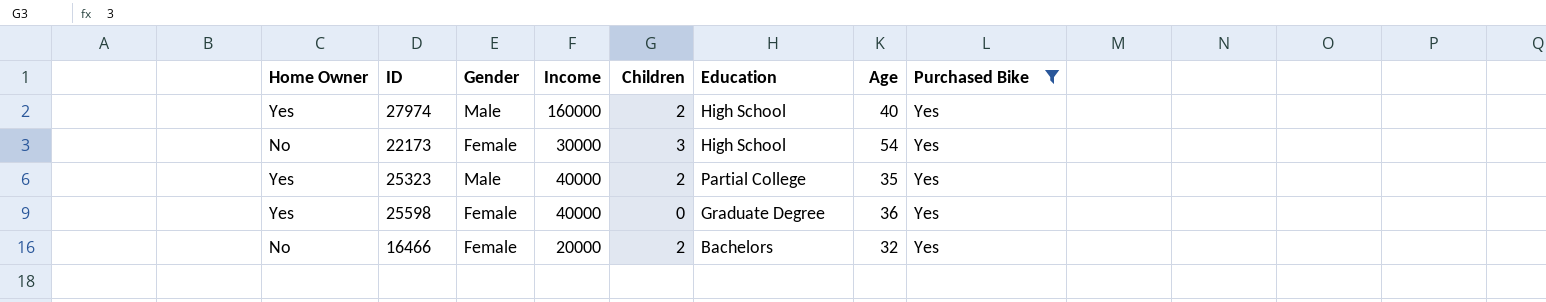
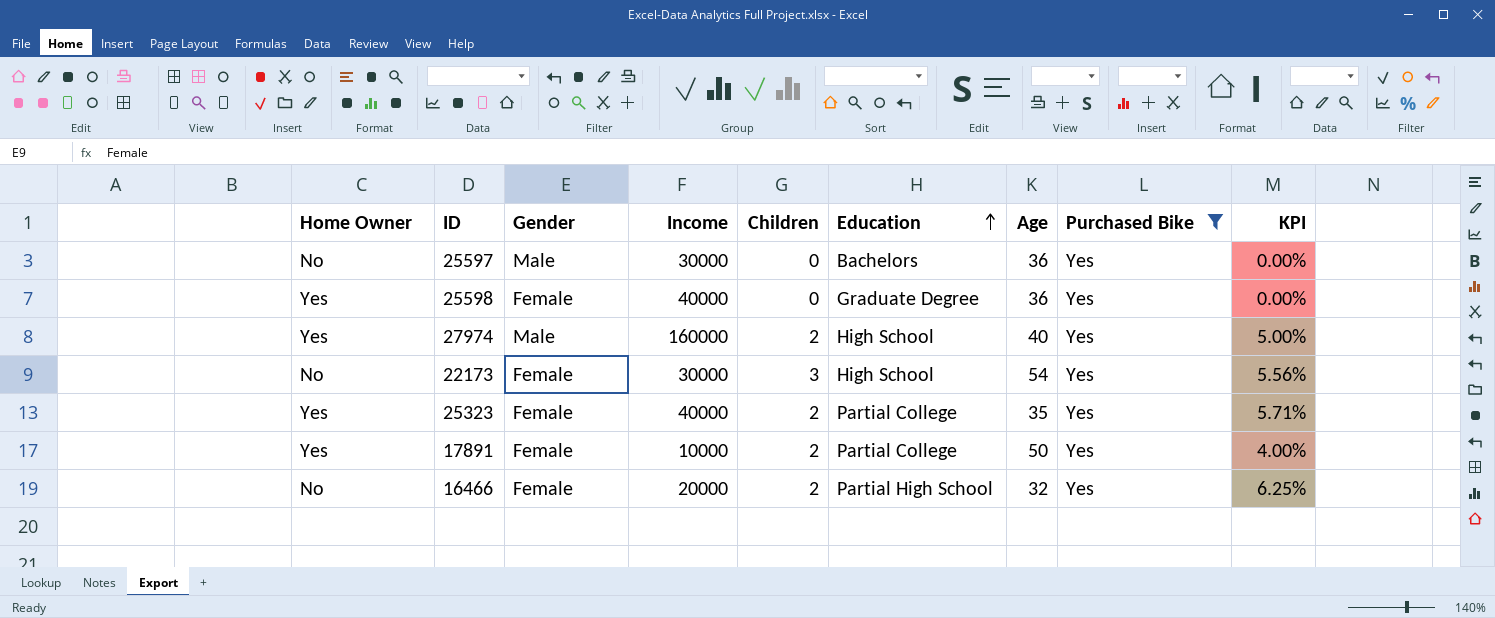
row order: none -> Education ascending
column KPI | formula: none -> [Children] / [Age]
row 25597: none -> No | Male | 30000 | 0 | Bachelors | 36 | Yes | 0.00%
25323 | Gender: Male -> Female
row 17891: none -> Yes | Female | 10000 | 2 | Partial College | 50 | Yes | 4.00%
16466 | Education: Bachelors -> Partial High School

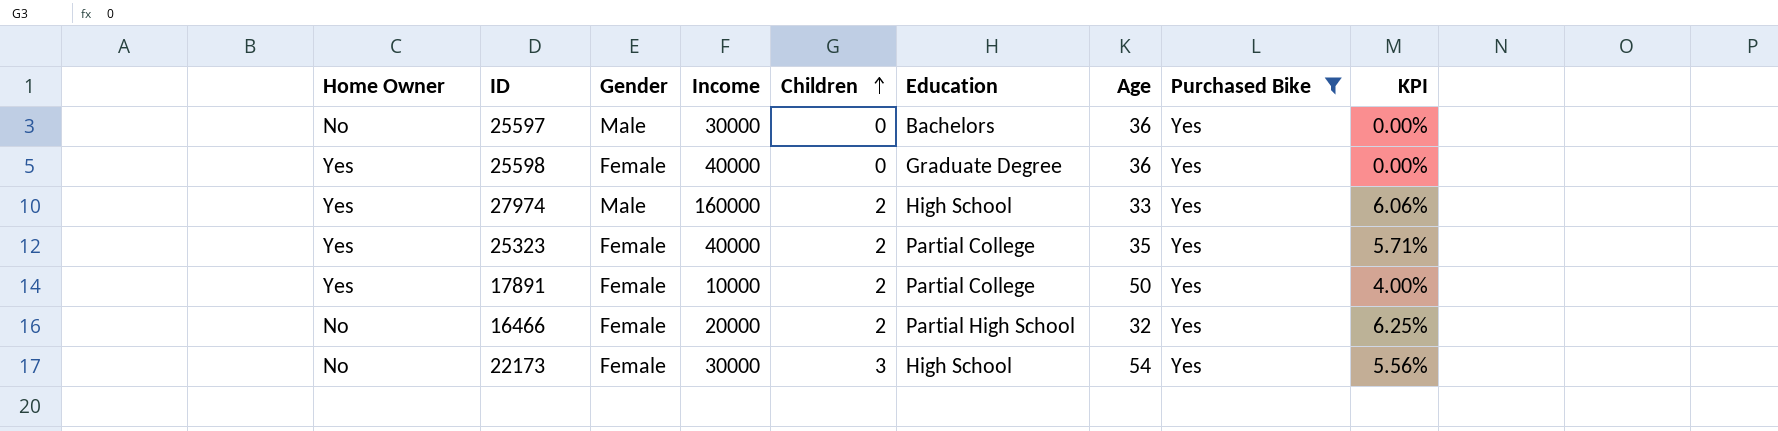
row order: Education ascending -> Children ascending
27974 | Age: 40 -> 33
27974 | KPI: 5.00% -> 6.06%

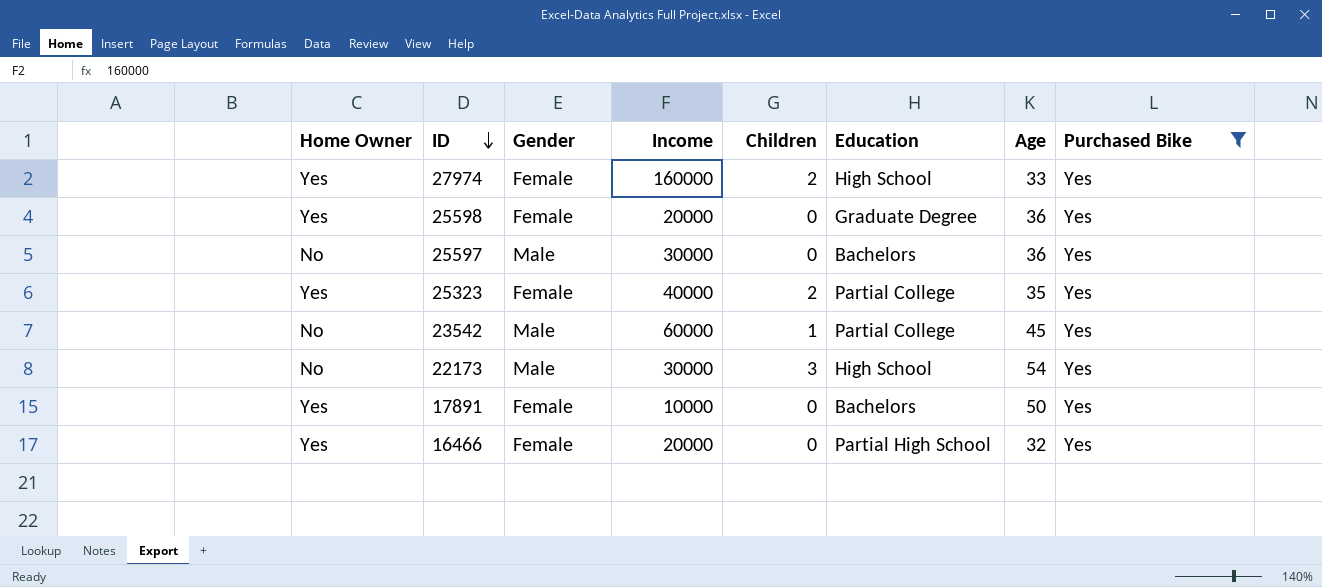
row order: Children ascending -> ID descending
column KPI | formula: [Children] / [Age] -> none
27974 | Gender: Male -> Female
25598 | Income: 40000 -> 20000
row 23542: none -> No | Male | 60000 | 1 | Partial College | 45 | Yes
22173 | Gender: Female -> Male
17891 | Children: 2 -> 0
17891 | Education: Partial College -> Bachelors
16466 | Home Owner: No -> Yes
16466 | Children: 2 -> 0

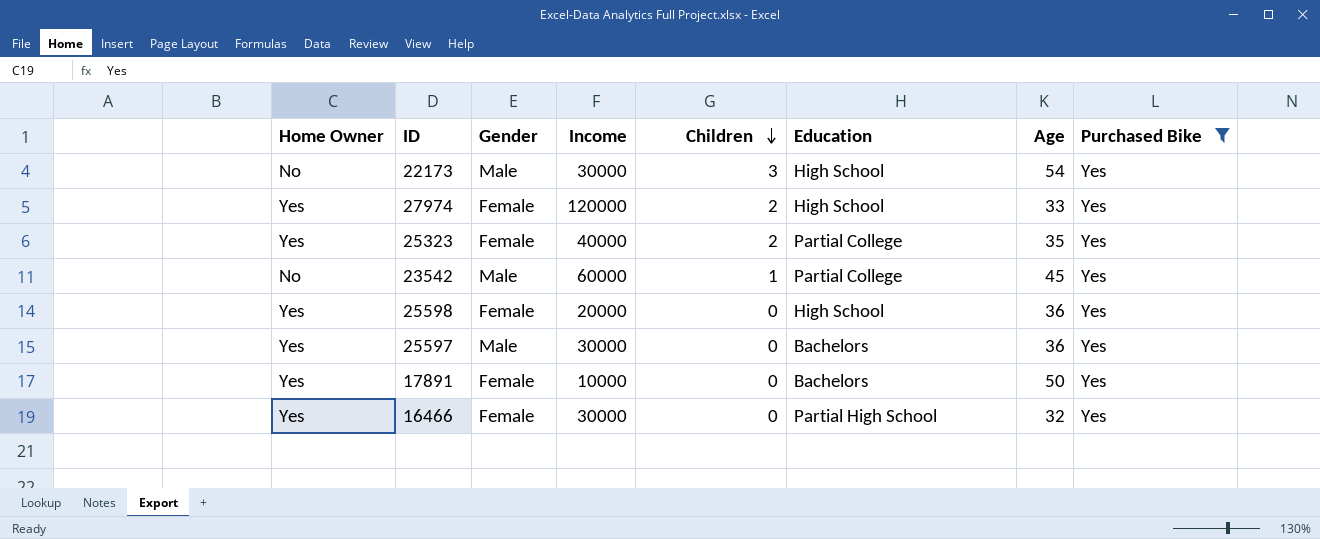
row order: ID descending -> Children descending
27974 | Income: 160000 -> 120000
25598 | Education: Graduate Degree -> High School
25597 | Home Owner: No -> Yes
16466 | Income: 20000 -> 30000

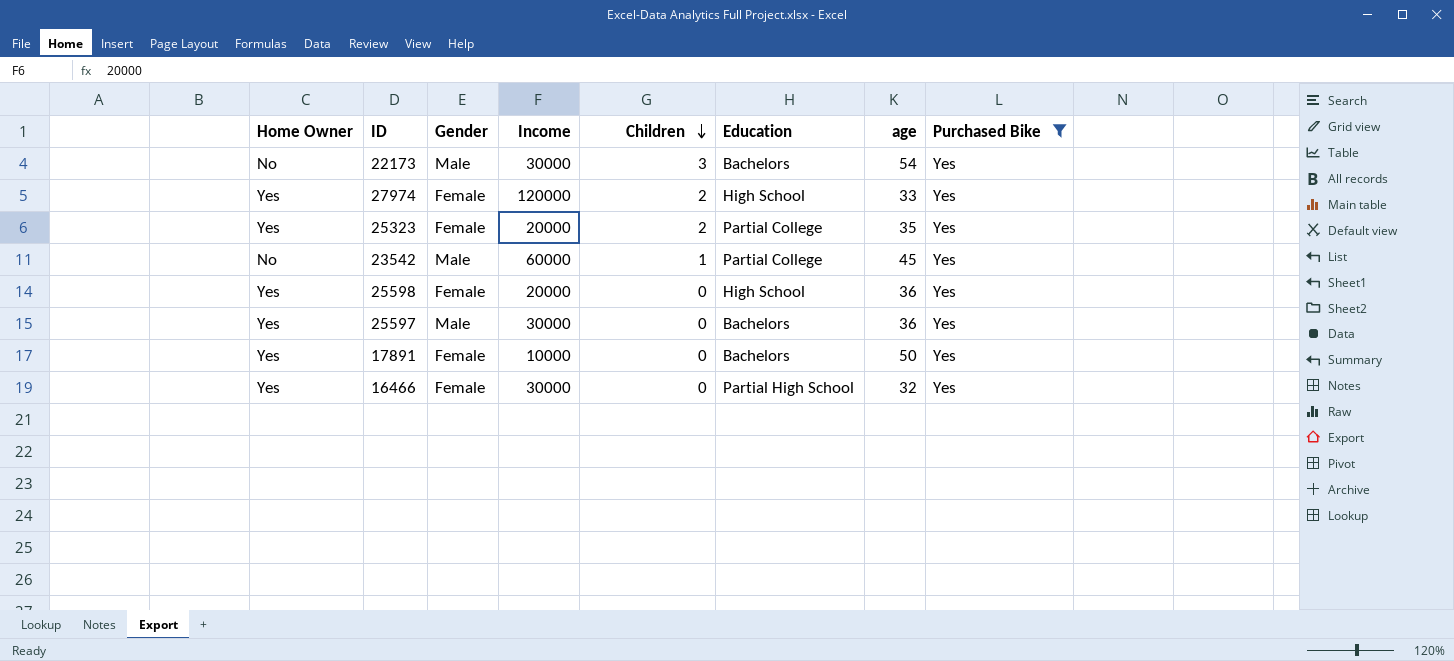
column name: Age -> age
22173 | Education: High School -> Bachelors
25323 | Income: 40000 -> 20000

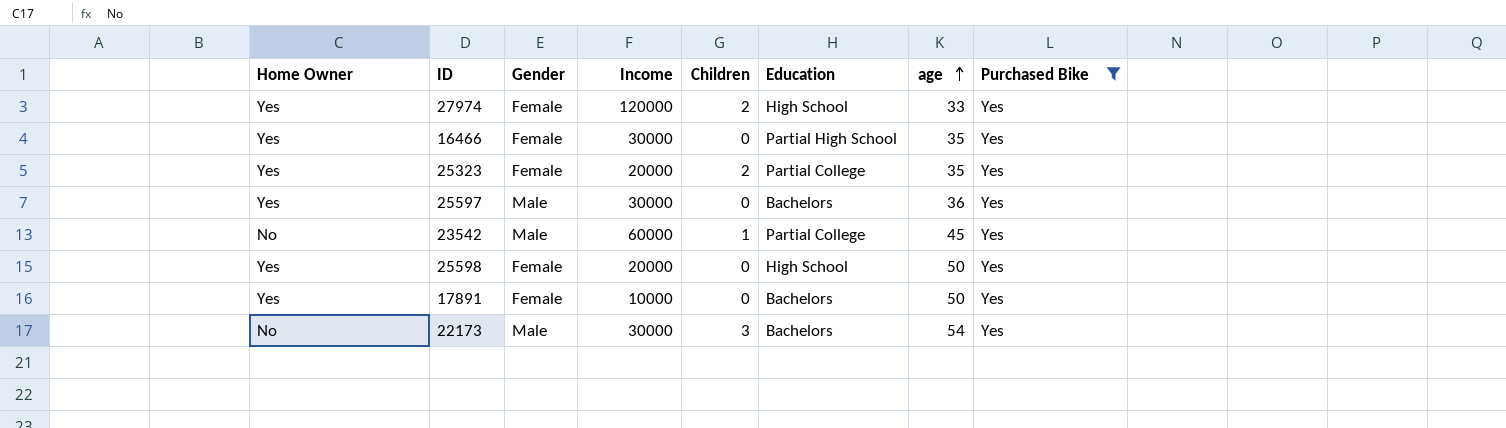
row order: Children descending -> age ascending
16466 | age: 32 -> 35
25598 | age: 36 -> 50

